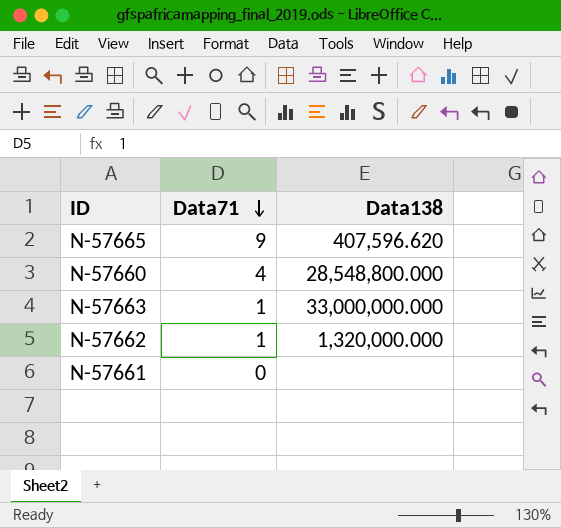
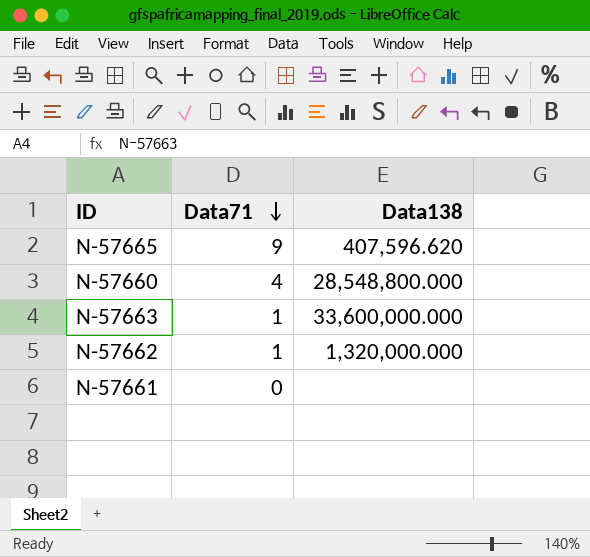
N-57663 | Data138: 33,000,000.000 -> 33,600,000.000

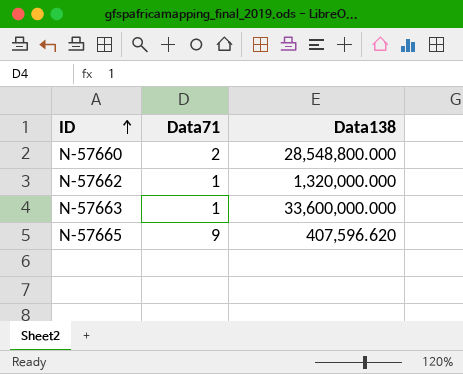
row order: Data71 descending -> ID ascending
row N-57661: 0 | none -> none
N-57660 | Data71: 4 -> 2

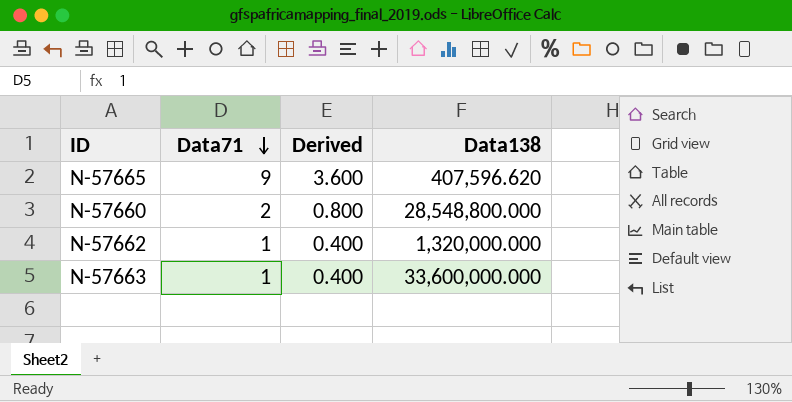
row order: ID ascending -> Data71 descending
column Derived | formula: none -> [Data71] * 0.4

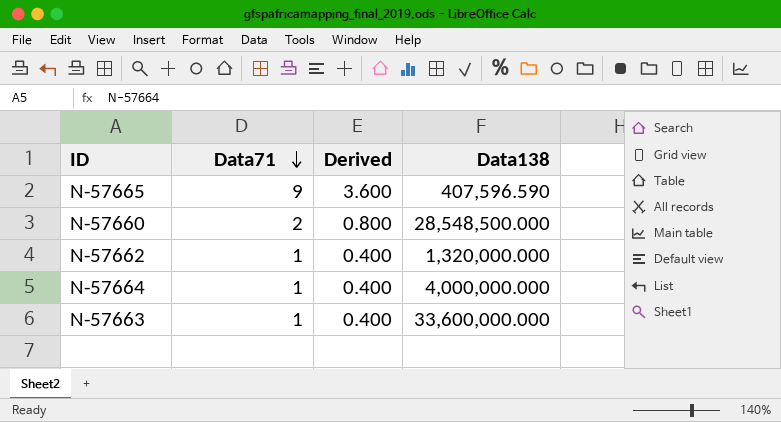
N-57665 | Data138: 407,596.620 -> 407,596.590
N-57660 | Data138: 28,548,800.000 -> 28,548,500.000
row N-57664: none -> 1 | 0.400 | 4,000,000.000

